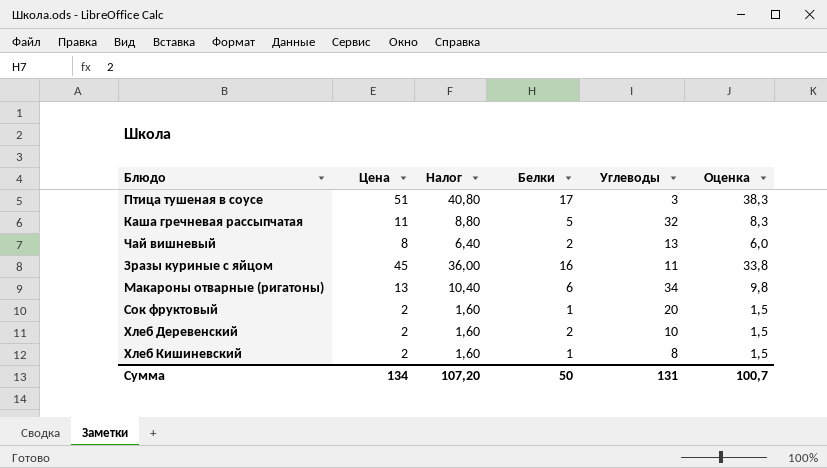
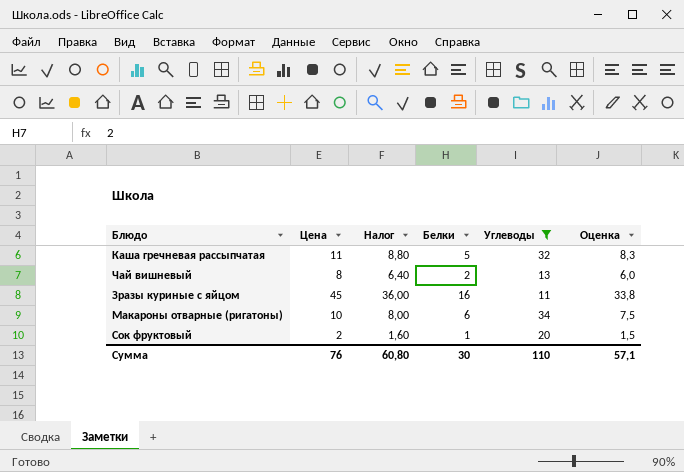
filter: none -> Углеводы >= 11
Макароны отварные (ригатоны) | Цена: 13 -> 10
Макароны отварные (ригатоны) | Налог: 10,40 -> 8,00
Макароны отварные (ригатоны) | Оценка: 9,8 -> 7,5
Сумма | Цена: 134 -> 76
Сумма | Налог: 107,20 -> 60,80
Сумма | Белки: 50 -> 30
Сумма | Углеводы: 131 -> 110
Сумма | Оценка: 100,7 -> 57,1

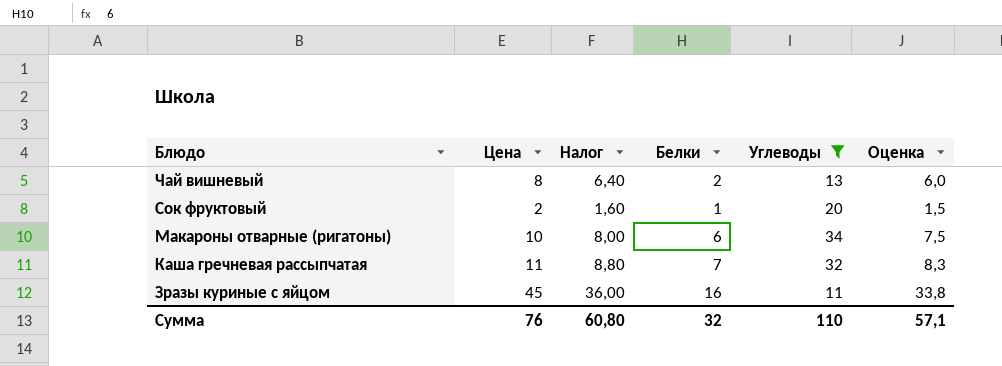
row order: none -> Блюдо descending
Каша гречневая рассыпчатая | Белки: 5 -> 7
Сумма | Белки: 30 -> 32

